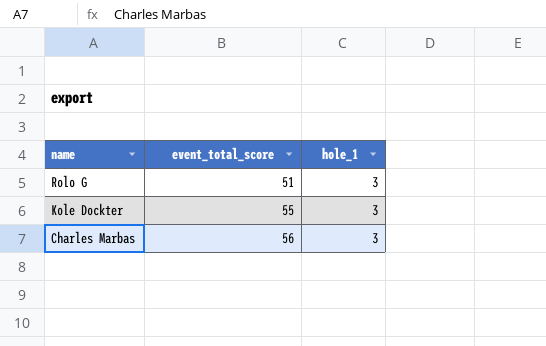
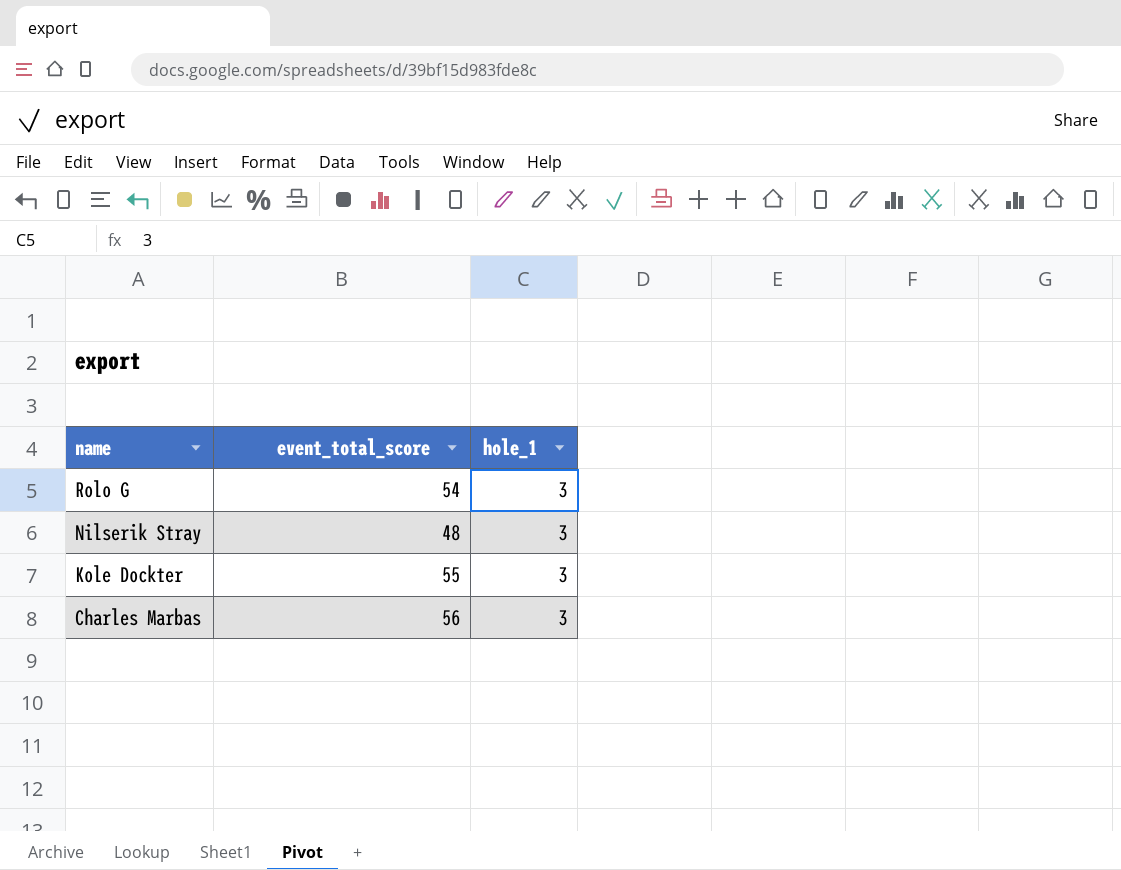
Rolo G | event_total_score: 51 -> 54
row Nilserik Stray: none -> 48 | 3

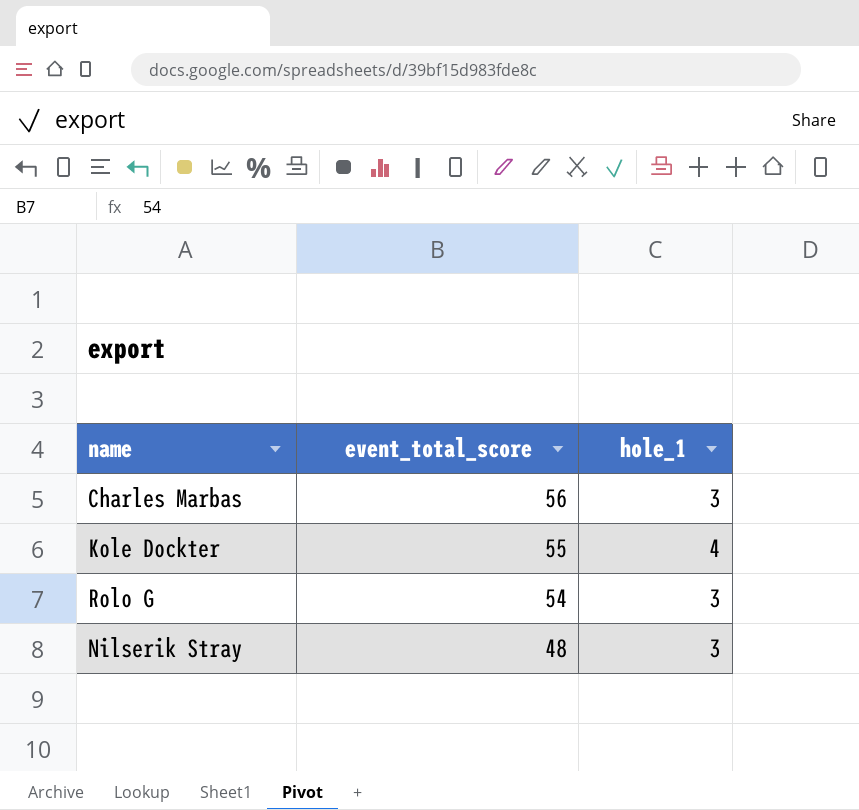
row order: name descending -> event_total_score descending
Kole Dockter | hole_1: 3 -> 4

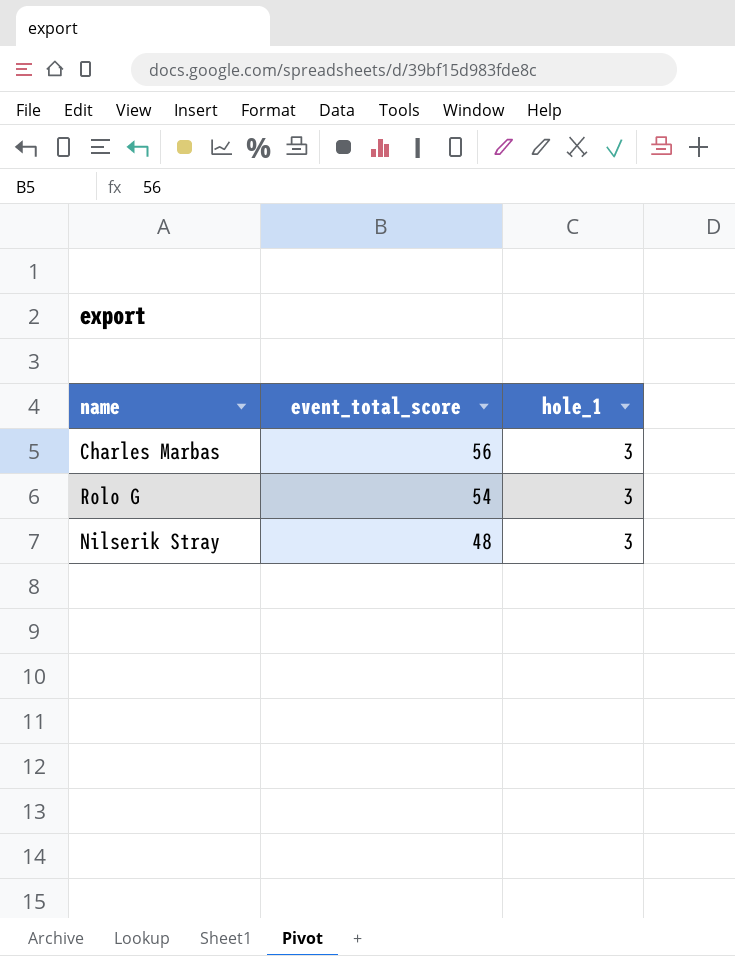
row Kole Dockter: 55 | 4 -> none

